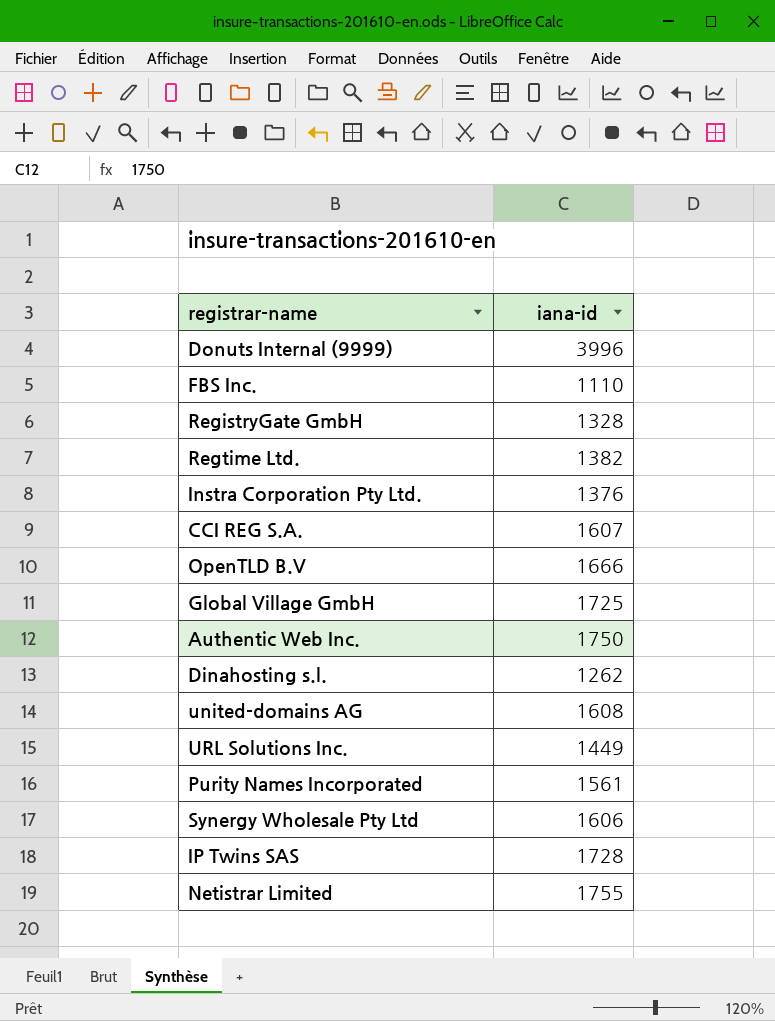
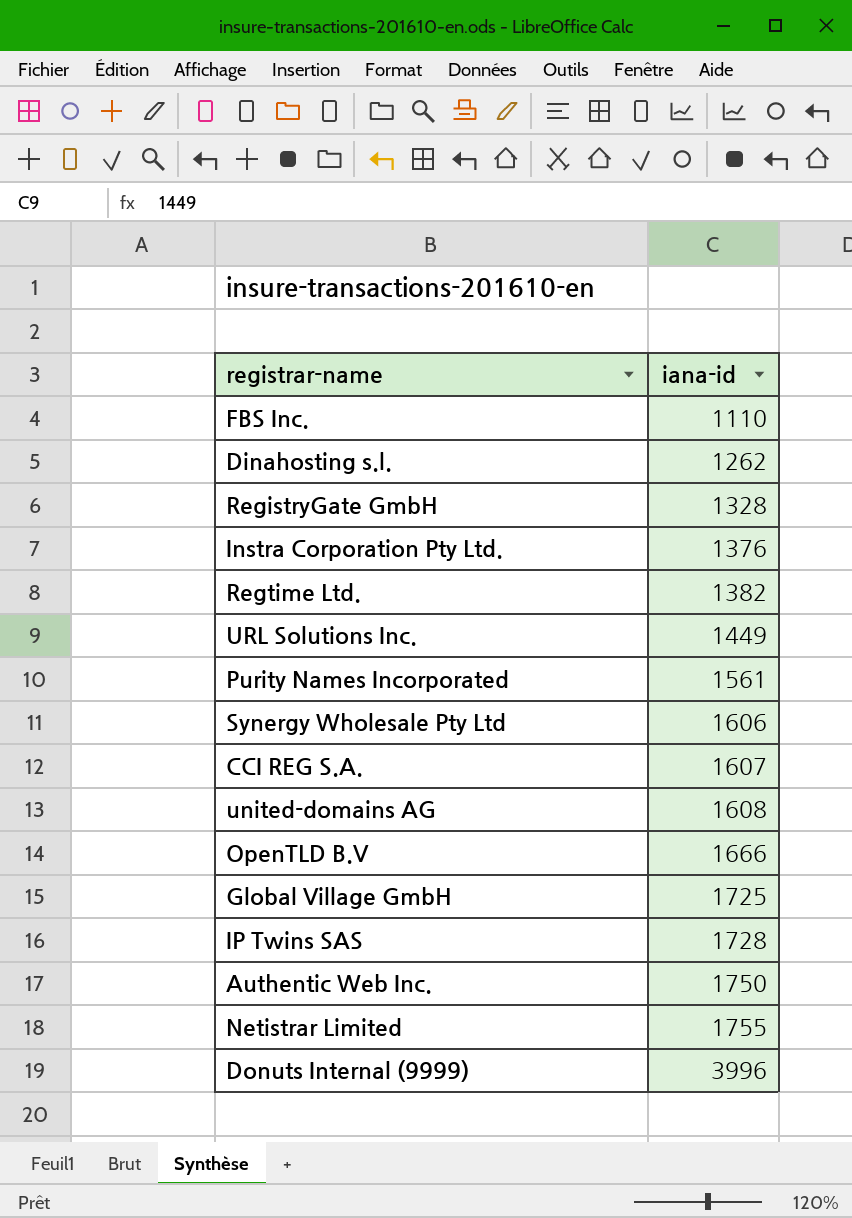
row order: none -> iana-id ascending

